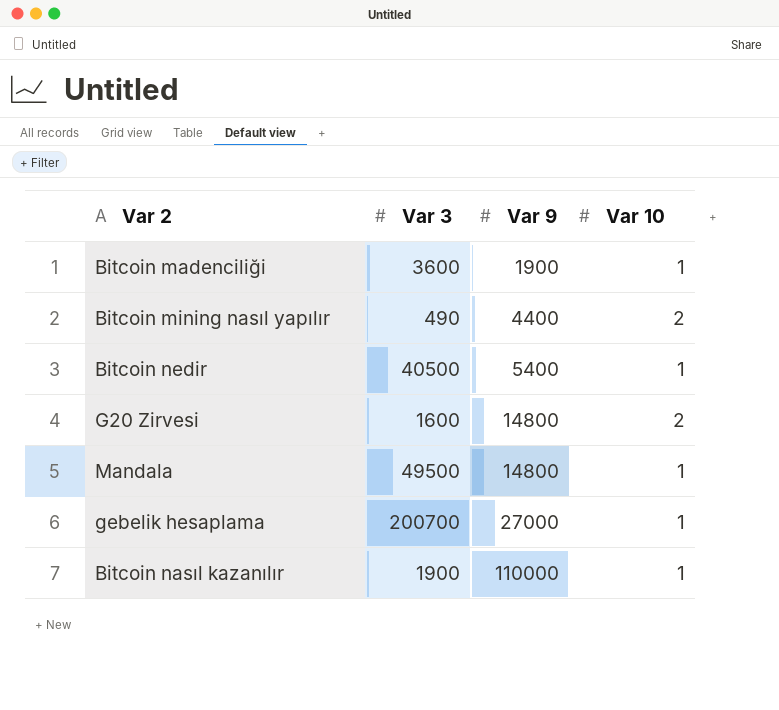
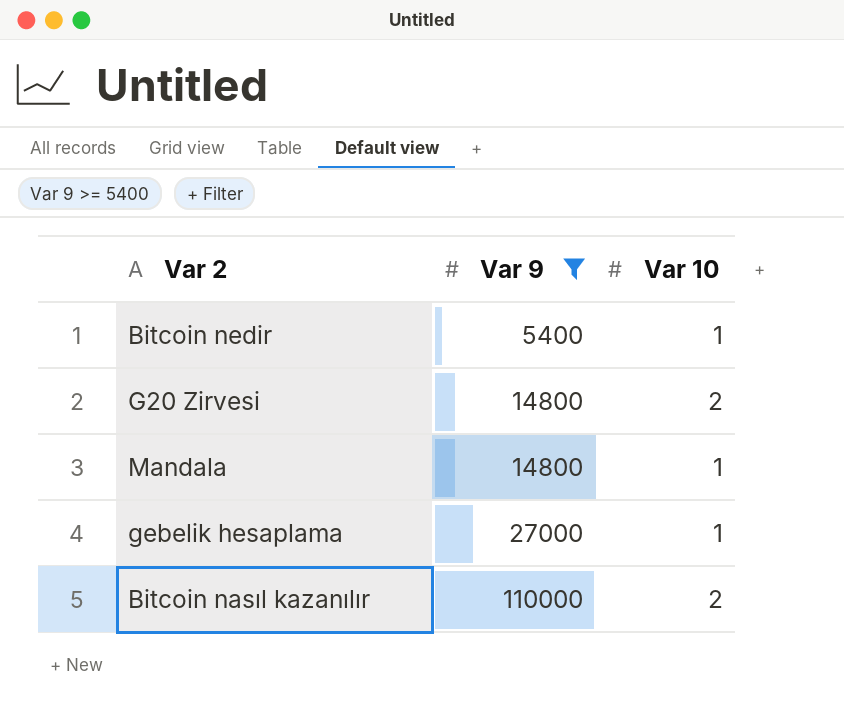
filter: none -> Var 9 >= 5400
column Var 3 | position: 2 -> none
Bitcoin nasıl kazanılır | Var 10: 1 -> 2

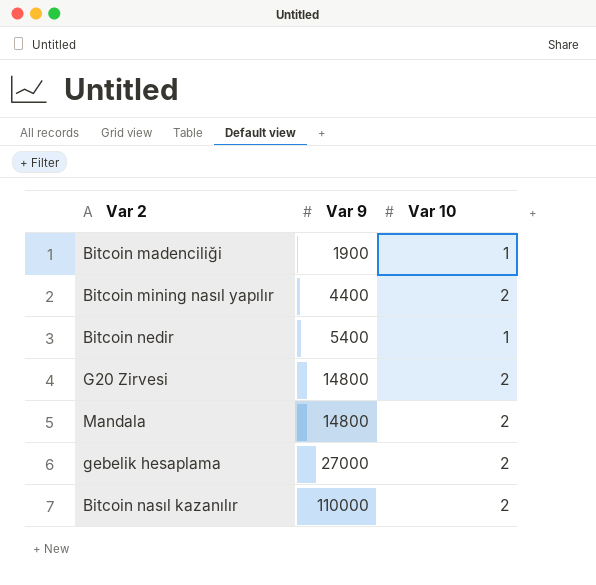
filter: Var 9 >= 5400 -> none
Mandala | Var 10: 1 -> 2
gebelik hesaplama | Var 10: 1 -> 2

